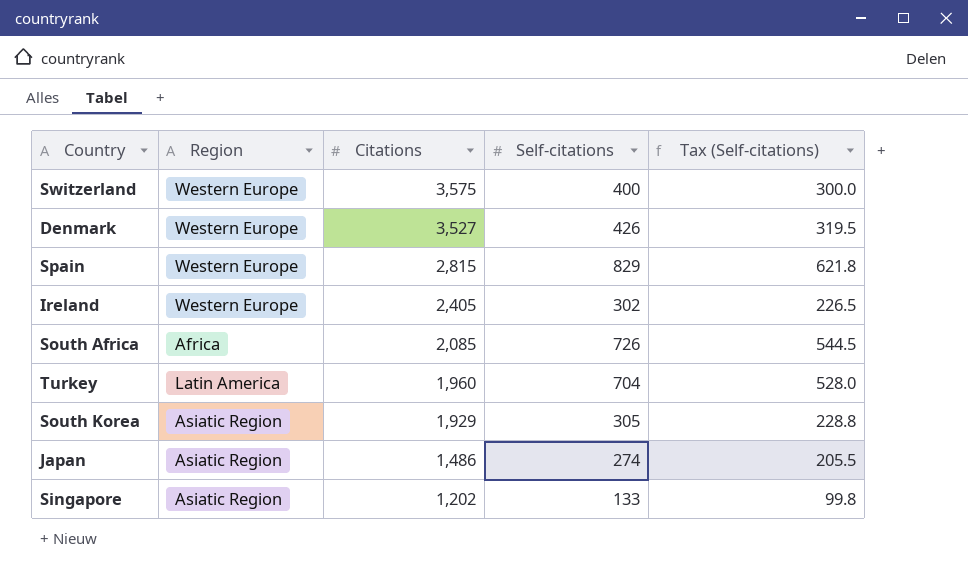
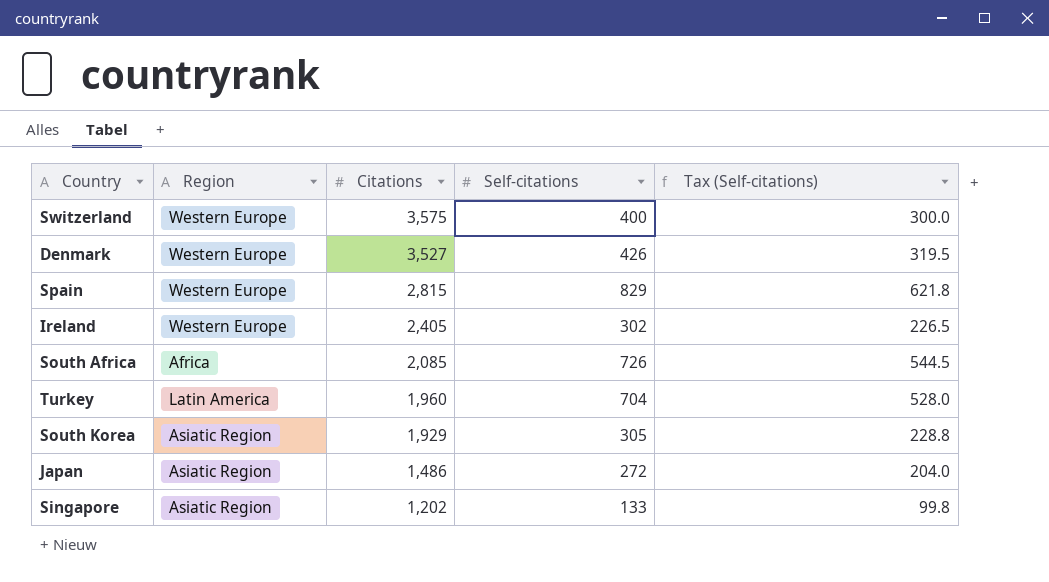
Japan | Self-citations: 274 -> 272
Japan | Tax (Self-citations): 205.5 -> 204.0

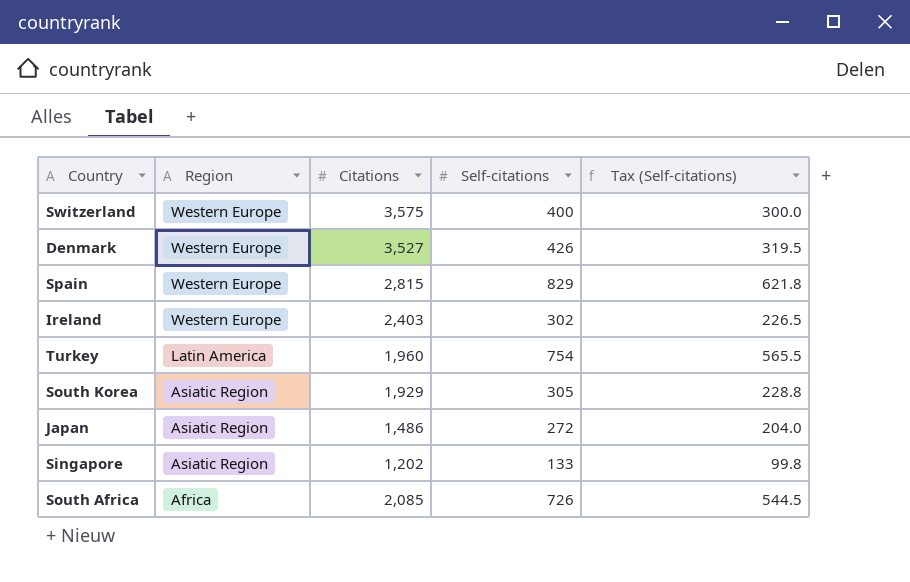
row order: Citations descending -> Region descending
Ireland | Citations: 2,405 -> 2,403
Turkey | Self-citations: 704 -> 754
Turkey | Tax (Self-citations): 528.0 -> 565.5

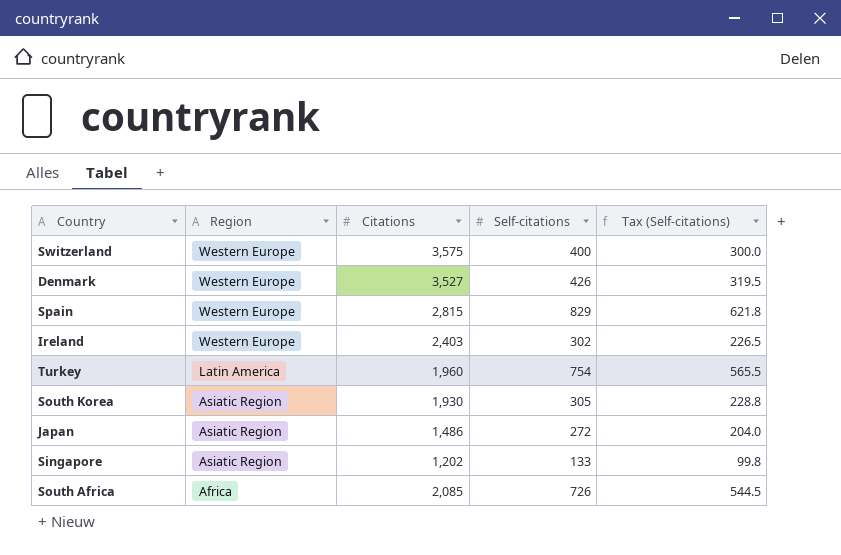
South Korea | Citations: 1,929 -> 1,930

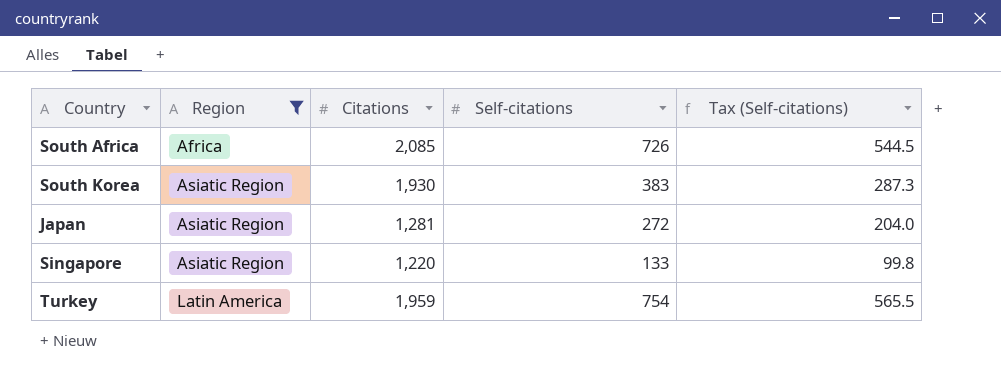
filter: none -> Region != Western Europe
row order: Region descending -> Region ascending
South Korea | Self-citations: 305 -> 383
South Korea | Tax (Self-citations): 228.8 -> 287.3
Japan | Citations: 1,486 -> 1,281
Singapore | Citations: 1,202 -> 1,220
Turkey | Citations: 1,960 -> 1,959

